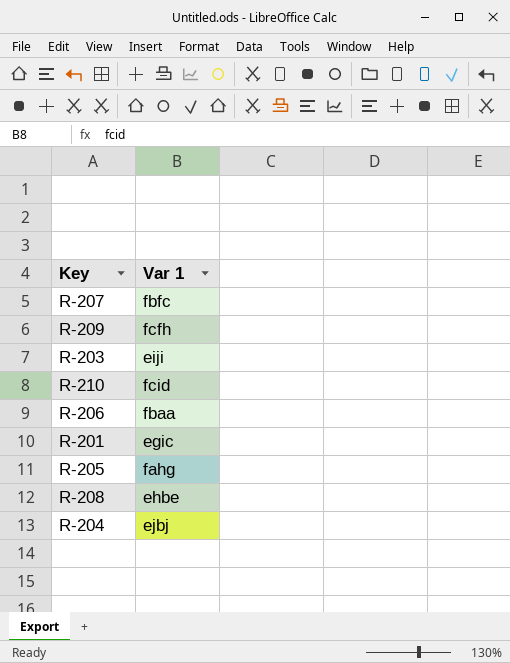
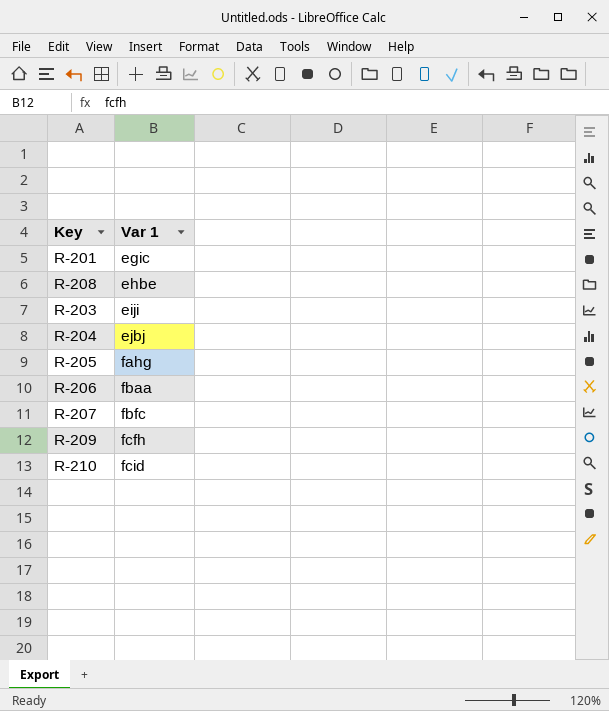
row order: none -> Var 1 ascending

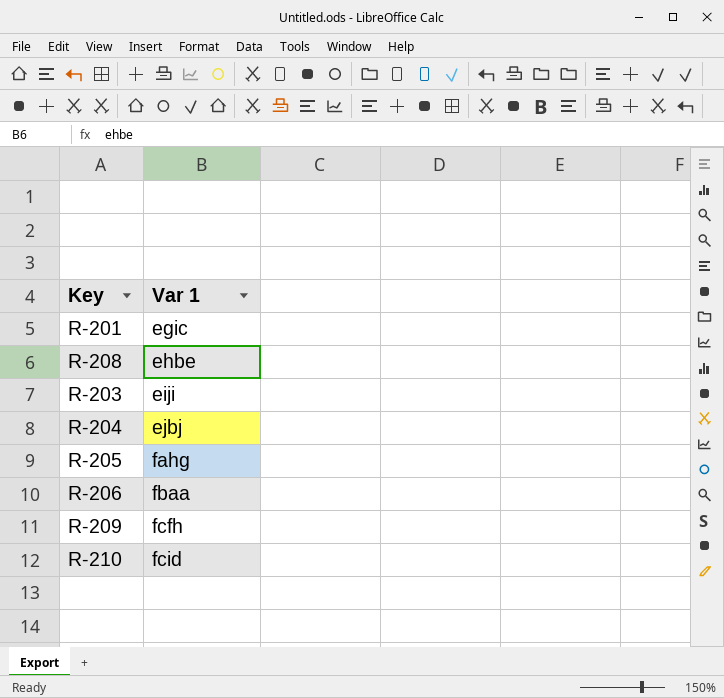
row R-207: fbfc -> none

